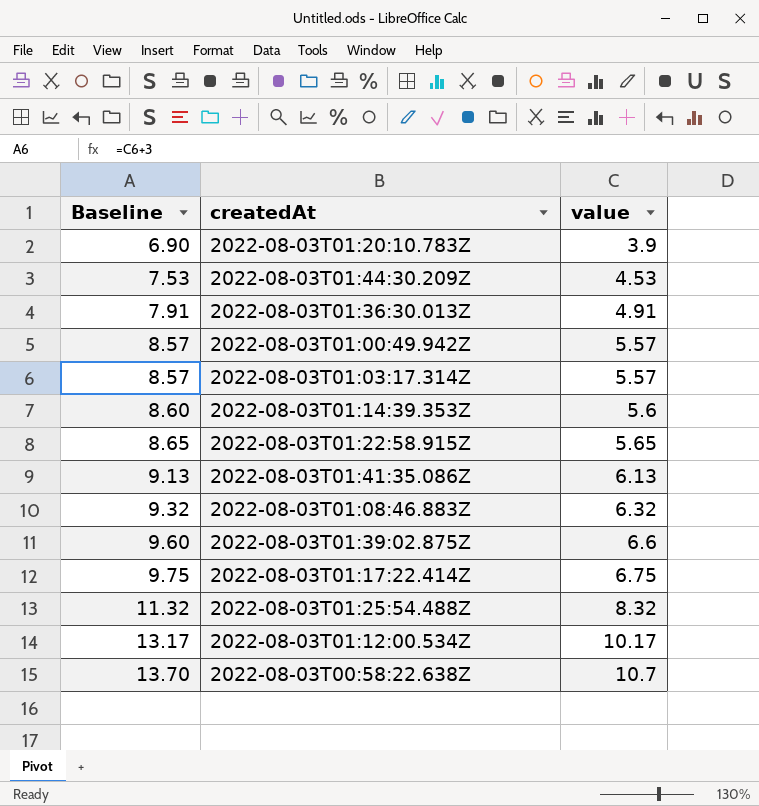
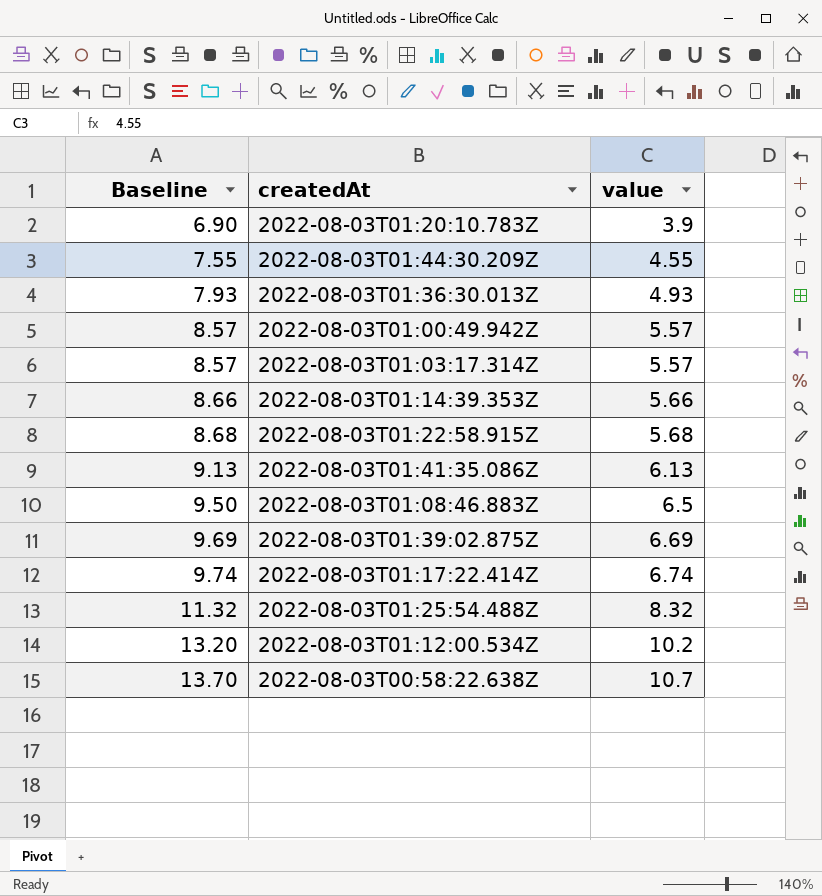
2022-08-03T01:44:30.209Z | Baseline: 7.53 -> 7.55
2022-08-03T01:44:30.209Z | value: 4.53 -> 4.55
2022-08-03T01:36:30.013Z | Baseline: 7.91 -> 7.93
2022-08-03T01:36:30.013Z | value: 4.91 -> 4.93
2022-08-03T01:14:39.353Z | Baseline: 8.60 -> 8.66
2022-08-03T01:14:39.353Z | value: 5.6 -> 5.66
2022-08-03T01:22:58.915Z | Baseline: 8.65 -> 8.68
2022-08-03T01:22:58.915Z | value: 5.65 -> 5.68
2022-08-03T01:08:46.883Z | Baseline: 9.32 -> 9.50
2022-08-03T01:08:46.883Z | value: 6.32 -> 6.5
2022-08-03T01:39:02.875Z | Baseline: 9.60 -> 9.69
2022-08-03T01:39:02.875Z | value: 6.6 -> 6.69
2022-08-03T01:17:22.414Z | Baseline: 9.75 -> 9.74
2022-08-03T01:17:22.414Z | value: 6.75 -> 6.74
2022-08-03T01:12:00.534Z | Baseline: 13.17 -> 13.20
2022-08-03T01:12:00.534Z | value: 10.17 -> 10.2

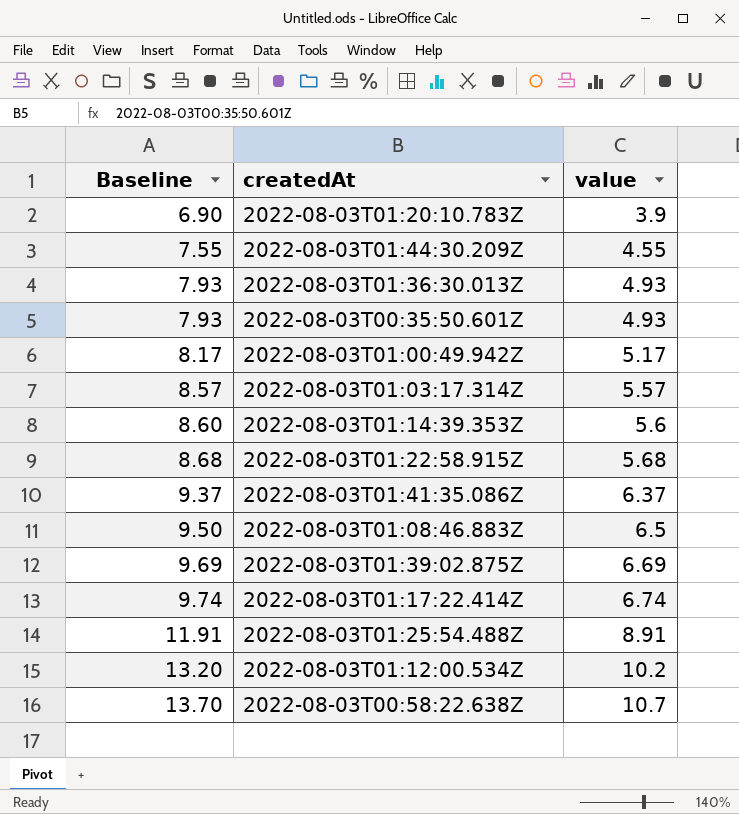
row 2022-08-03T00:35:50.601Z: none -> 7.93 | 4.93
2022-08-03T01:00:49.942Z | Baseline: 8.57 -> 8.17
2022-08-03T01:00:49.942Z | value: 5.57 -> 5.17
2022-08-03T01:14:39.353Z | Baseline: 8.66 -> 8.60
2022-08-03T01:14:39.353Z | value: 5.66 -> 5.6
2022-08-03T01:41:35.086Z | Baseline: 9.13 -> 9.37
2022-08-03T01:41:35.086Z | value: 6.13 -> 6.37
2022-08-03T01:25:54.488Z | Baseline: 11.32 -> 11.91
2022-08-03T01:25:54.488Z | value: 8.32 -> 8.91

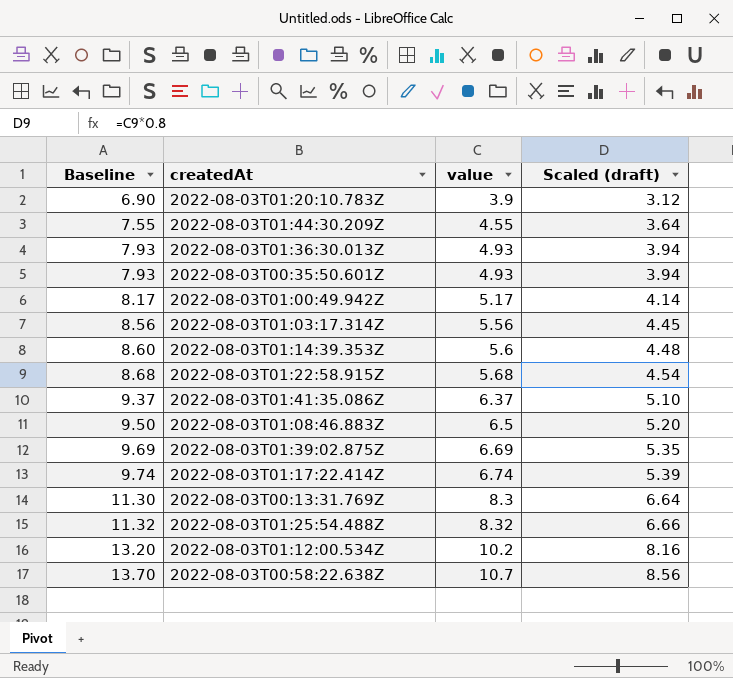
column Scaled (draft) | formula: none -> [value] * 0.8
2022-08-03T01:03:17.314Z | Baseline: 8.57 -> 8.56
2022-08-03T01:03:17.314Z | value: 5.57 -> 5.56
row 2022-08-03T00:13:31.769Z: none -> 11.30 | 8.3 | 6.64
2022-08-03T01:25:54.488Z | Baseline: 11.91 -> 11.32
2022-08-03T01:25:54.488Z | value: 8.91 -> 8.32

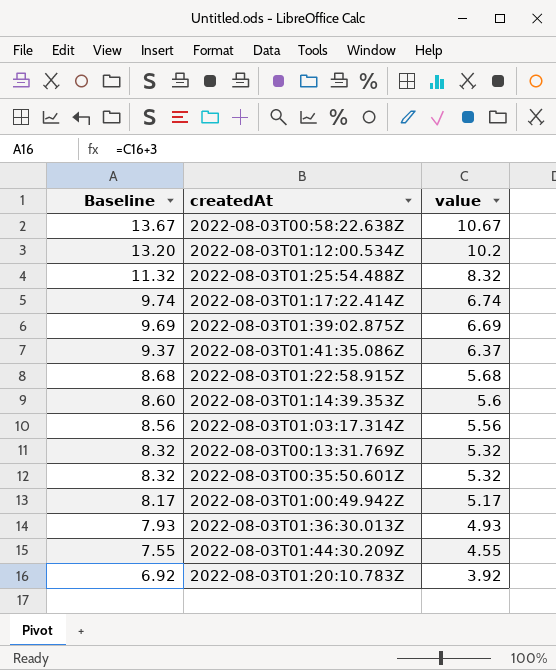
row order: Baseline ascending -> Baseline descending
column Scaled (draft) | formula: [value] * 0.8 -> none
row 2022-08-03T01:08:46.883Z: 9.50 | 6.5 | 5.20 -> none
2022-08-03T00:58:22.638Z | Baseline: 13.70 -> 13.67
2022-08-03T00:58:22.638Z | value: 10.7 -> 10.67
2022-08-03T00:13:31.769Z | Baseline: 11.30 -> 8.32
2022-08-03T00:13:31.769Z | value: 8.3 -> 5.32
2022-08-03T00:35:50.601Z | Baseline: 7.93 -> 8.32
2022-08-03T00:35:50.601Z | value: 4.93 -> 5.32
2022-08-03T01:20:10.783Z | Baseline: 6.90 -> 6.92
2022-08-03T01:20:10.783Z | value: 3.9 -> 3.92

